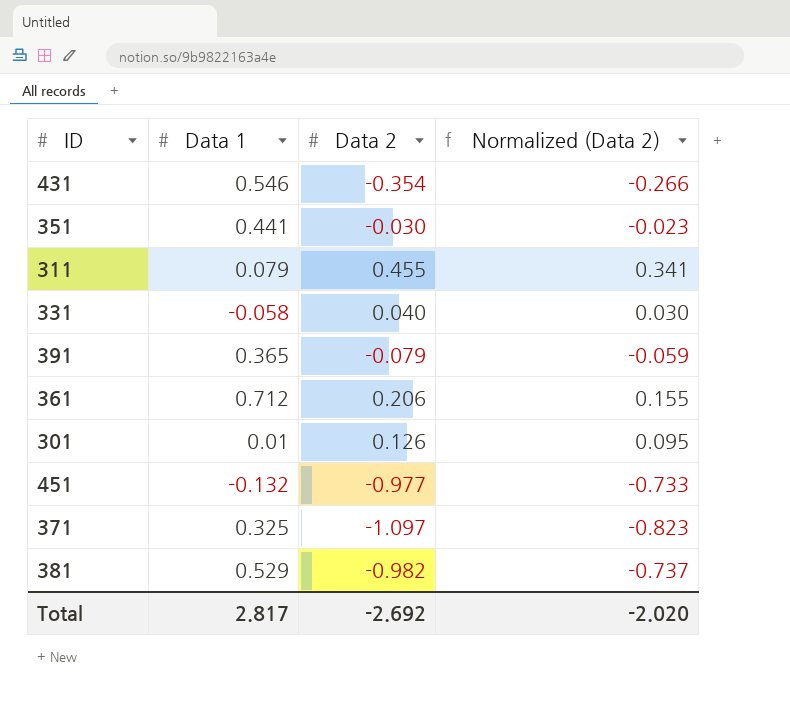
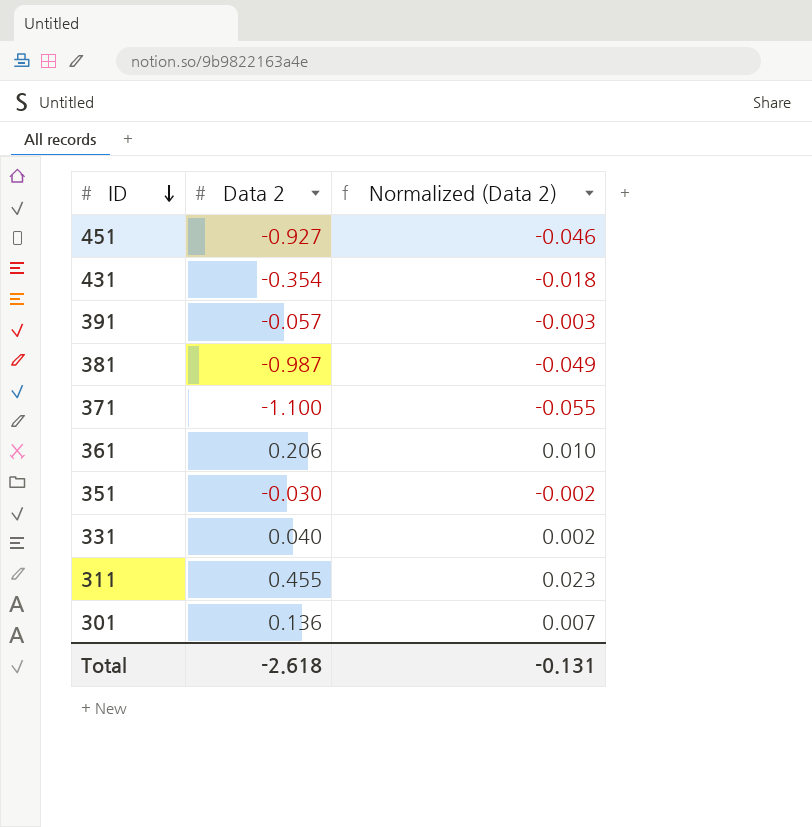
row order: none -> ID descending
column Data 1 | position: 2 -> none
column Normalized (Data 2) | formula: [Data 2] * 0.75 -> [Data 2] * 0.05
451 | Data 2: -0.977 -> -0.927
391 | Data 2: -0.079 -> -0.057
381 | Data 2: -0.982 -> -0.987
371 | Data 2: -1.097 -> -1.100
301 | Data 2: 0.126 -> 0.136
Total | Data 2: -2.692 -> -2.618
Total | Normalized (Data 2): -2.020 -> -0.131

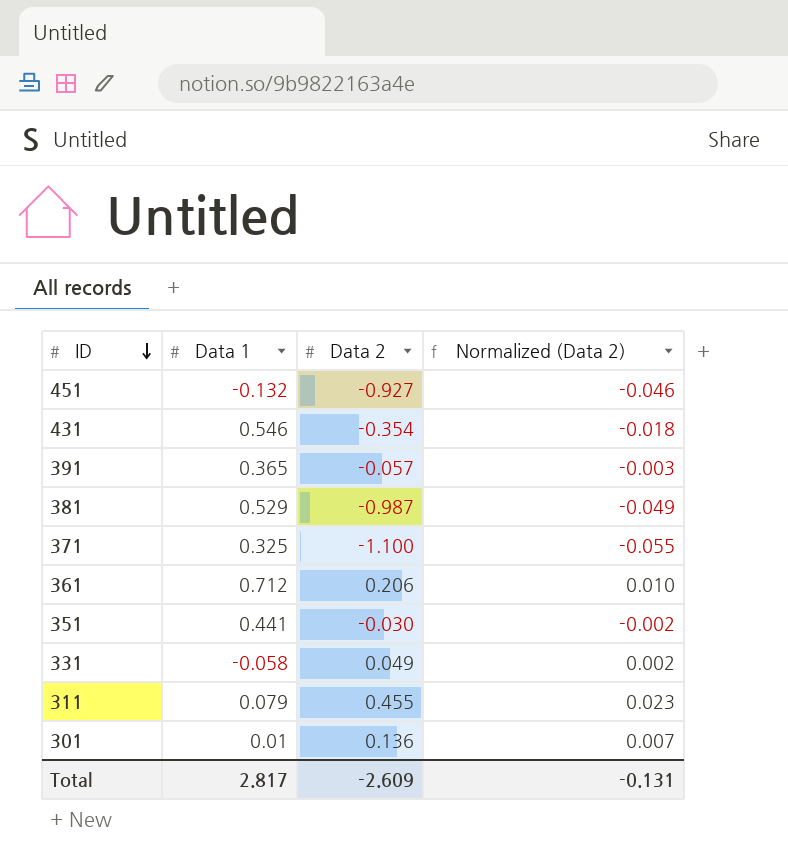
column Data 1 | position: none -> 2
331 | Data 2: 0.040 -> 0.049
Total | Data 2: -2.618 -> -2.609

